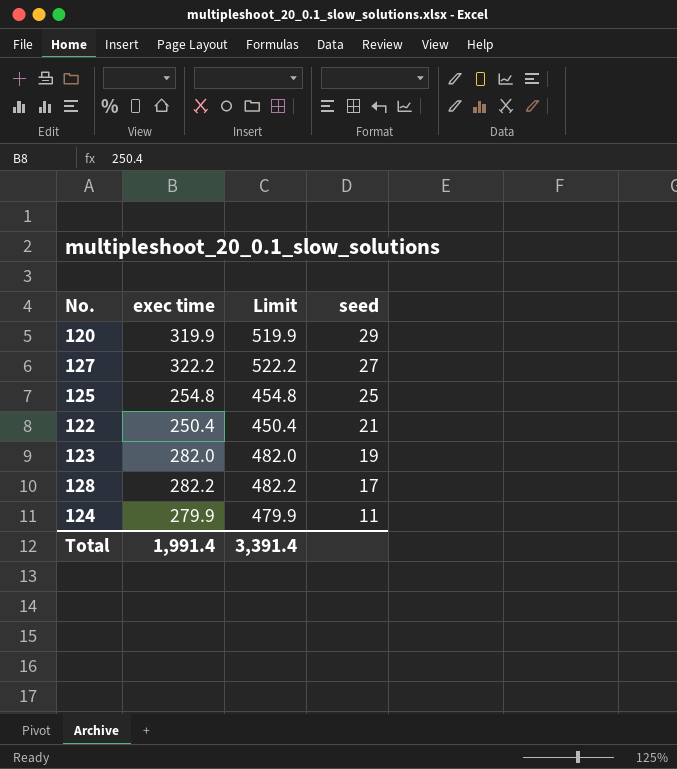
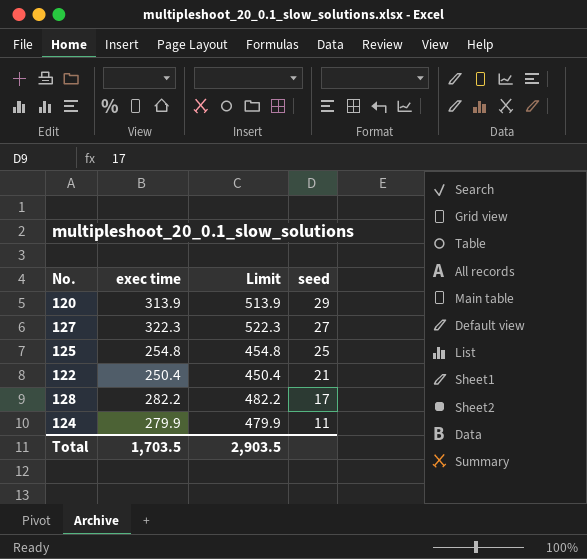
row 123: 282.0 | 482.0 | 19 -> none
120 | exec time: 319.9 -> 313.9
120 | Limit: 519.9 -> 513.9
127 | exec time: 322.2 -> 322.3
127 | Limit: 522.2 -> 522.3
Total | exec time: 1,991.4 -> 1,703.5
Total | Limit: 3,391.4 -> 2,903.5

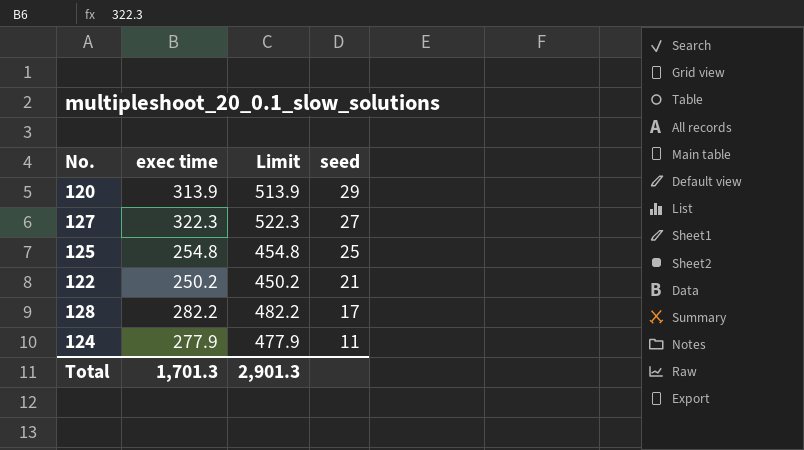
122 | exec time: 250.4 -> 250.2
122 | Limit: 450.4 -> 450.2
124 | exec time: 279.9 -> 277.9
124 | Limit: 479.9 -> 477.9
Total | exec time: 1,703.5 -> 1,701.3
Total | Limit: 2,903.5 -> 2,901.3

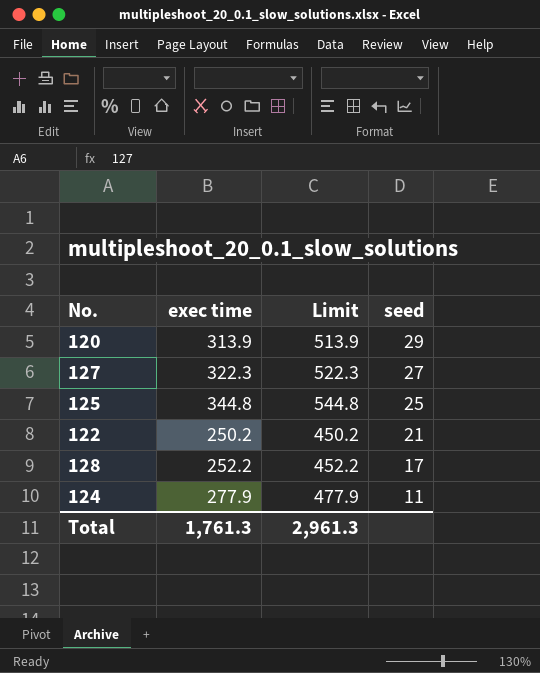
125 | exec time: 254.8 -> 344.8
125 | Limit: 454.8 -> 544.8
128 | exec time: 282.2 -> 252.2
128 | Limit: 482.2 -> 452.2
Total | exec time: 1,701.3 -> 1,761.3
Total | Limit: 2,901.3 -> 2,961.3

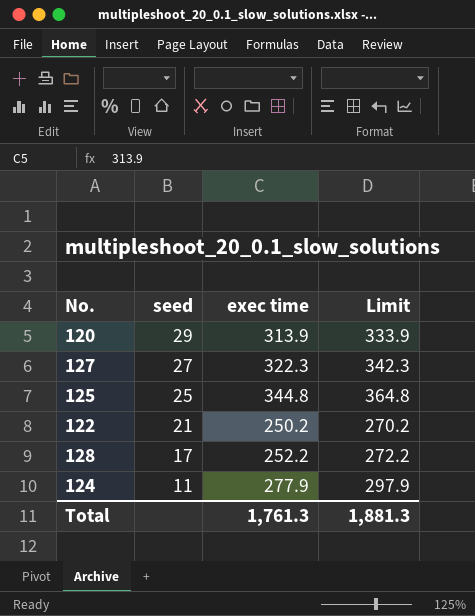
column seed | position: 4 -> 2
column Limit | formula: [exec time] + 200 -> [exec time] + 20
Total | Limit: 2,961.3 -> 1,881.3

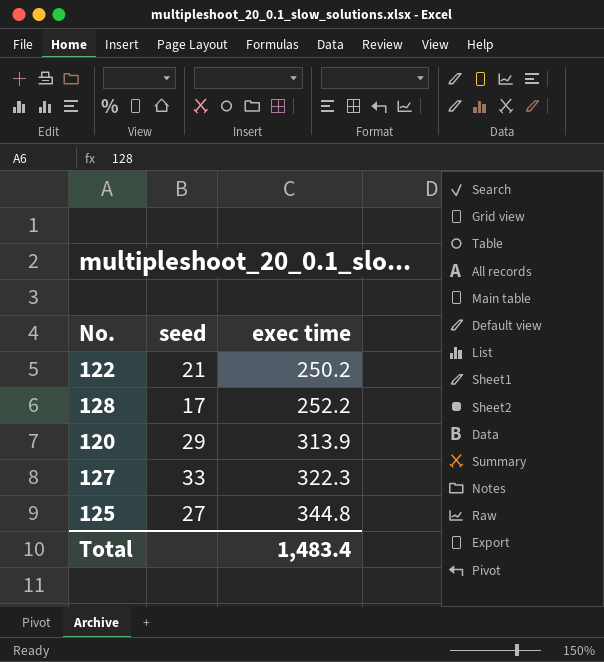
row order: seed descending -> exec time ascending
column Limit | formula: [exec time] + 20 -> none
row 124: 11 | 277.9 | 297.9 -> none
127 | seed: 27 -> 33
125 | seed: 25 -> 27
Total | exec time: 1,761.3 -> 1,483.4

